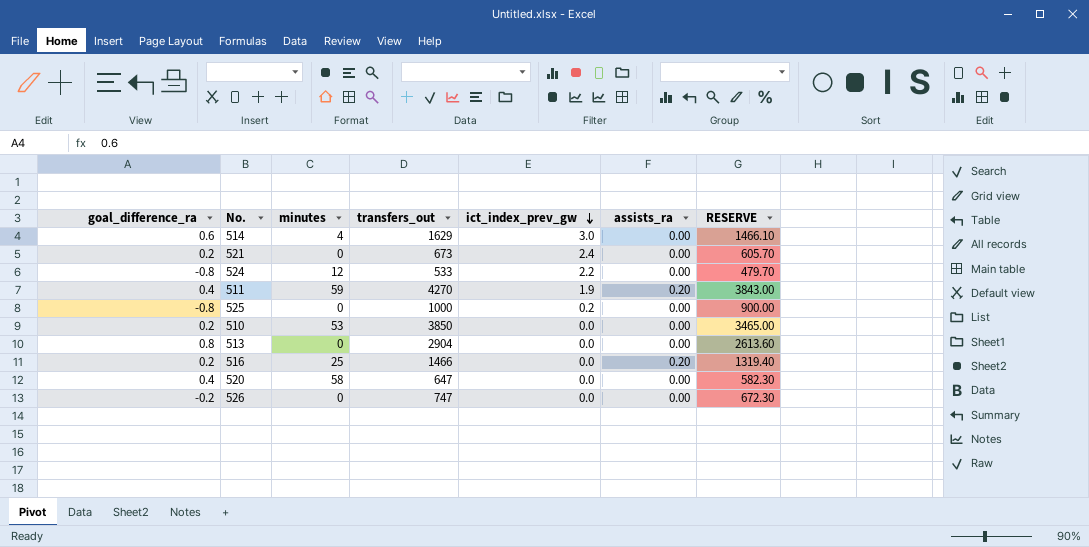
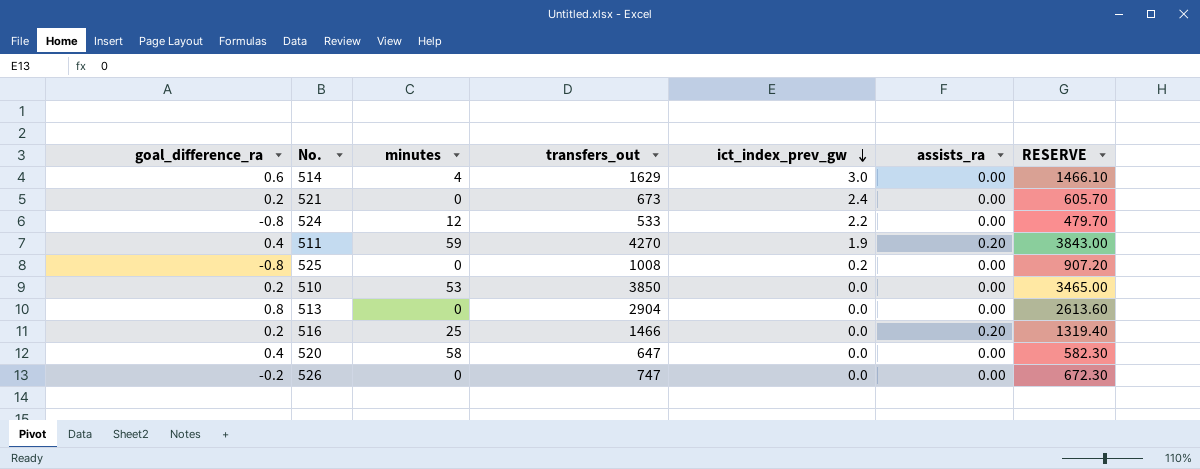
525 | transfers_out: 1000 -> 1008
525 | RESERVE: 900.00 -> 907.20

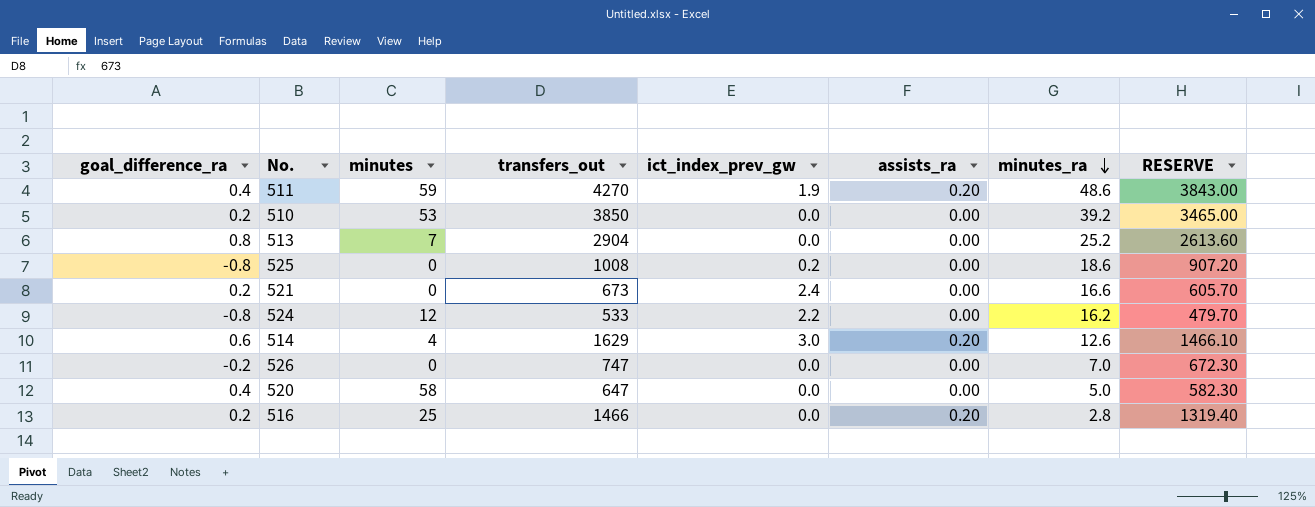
row order: ict_index_prev_gw descending -> minutes_ra descending
column minutes_ra | position: none -> 7
513 | minutes: 0 -> 7
514 | assists_ra: 0.00 -> 0.20

